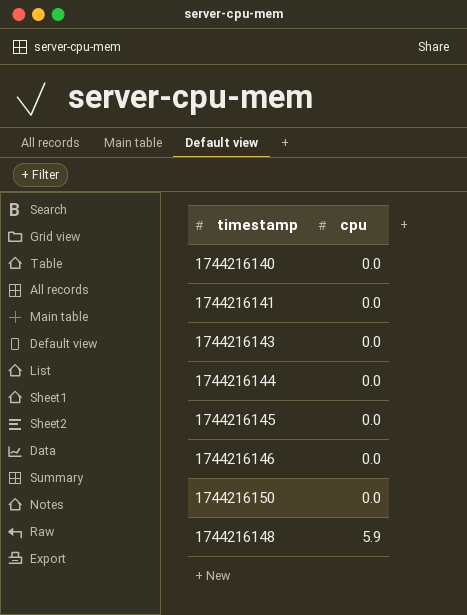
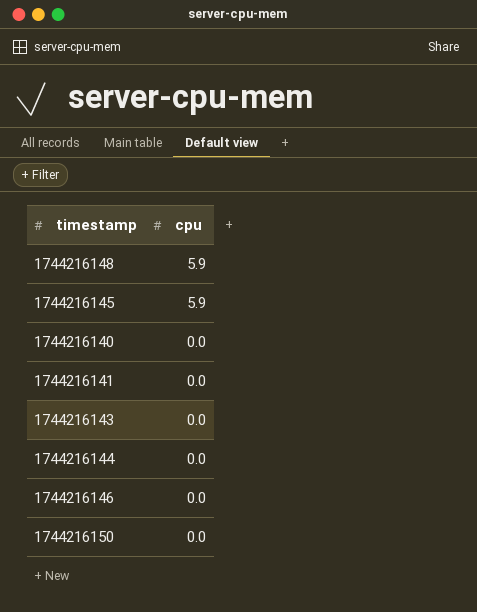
row order: cpu ascending -> cpu descending
1744216145 | cpu: 0.0 -> 5.9

